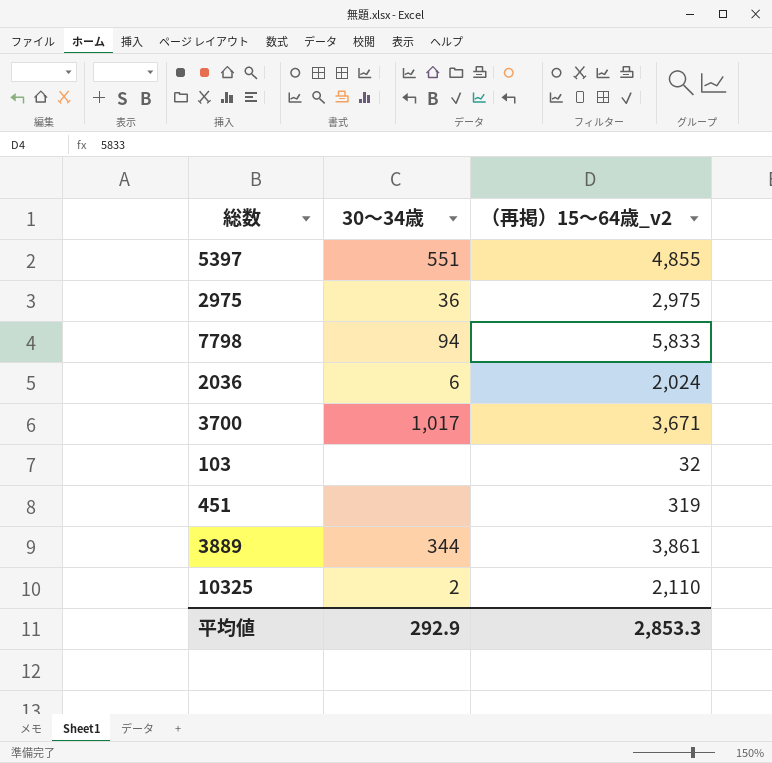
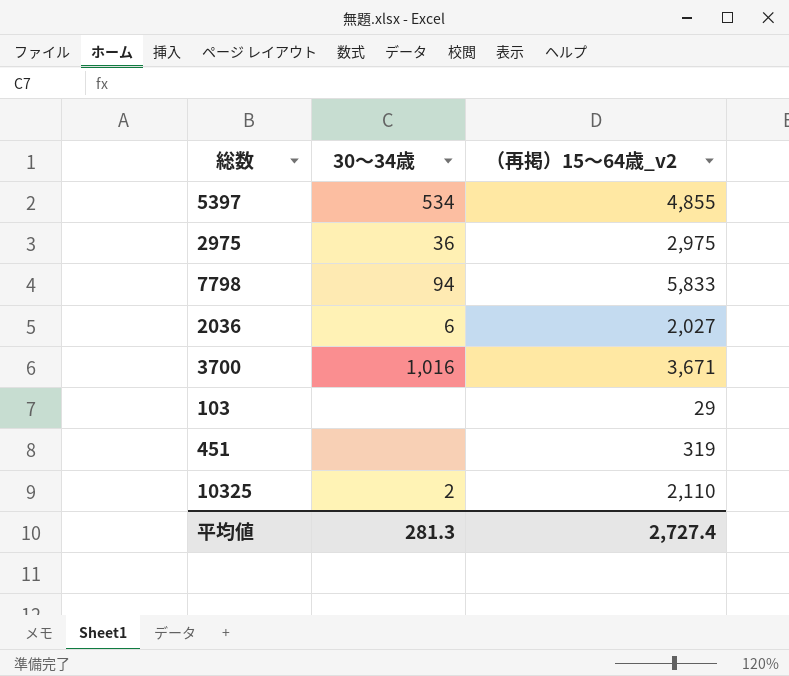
row 3889: 344 | 3,861 -> none
5397 | 30～34歳: 551 -> 534
2036 | （再掲）15～64歳_v2: 2,024 -> 2,027
3700 | 30～34歳: 1,017 -> 1,016
103 | （再掲）15～64歳_v2: 32 -> 29
平均値 | 30～34歳: 292.9 -> 281.3
平均値 | （再掲）15～64歳_v2: 2,853.3 -> 2,727.4

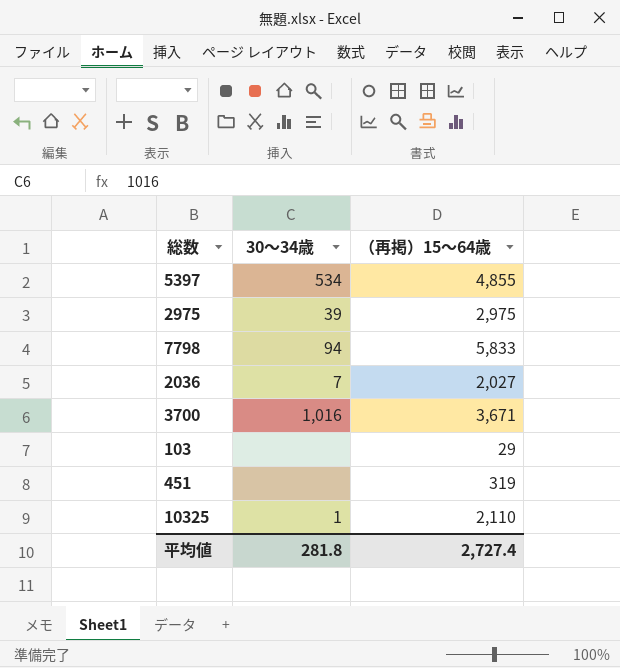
column name: （再掲）15～64歳_v2 -> （再掲）15～64歳
2975 | 30～34歳: 36 -> 39
2036 | 30～34歳: 6 -> 7
10325 | 30～34歳: 2 -> 1
平均値 | 30～34歳: 281.3 -> 281.8

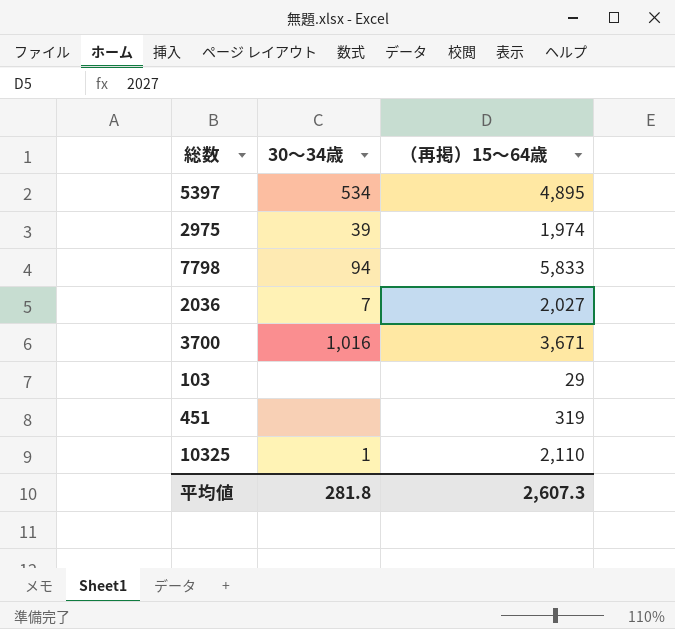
5397 | （再掲）15～64歳: 4,855 -> 4,895
2975 | （再掲）15～64歳: 2,975 -> 1,974
平均値 | （再掲）15～64歳: 2,727.4 -> 2,607.3

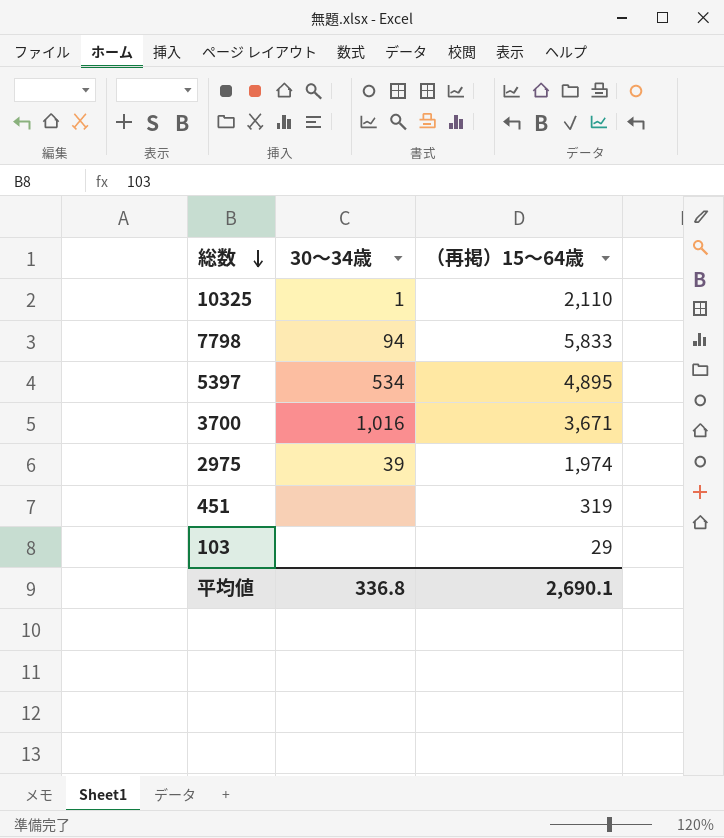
row order: none -> 総数 descending
row 2036: 7 | 2,027 -> none
平均値 | 30～34歳: 281.8 -> 336.8
平均値 | （再掲）15～64歳: 2,607.3 -> 2,690.1

